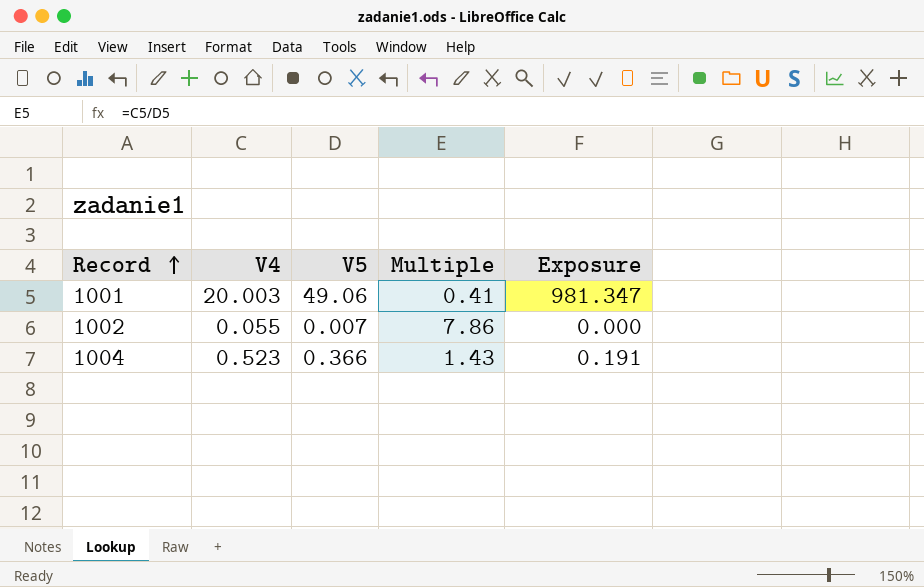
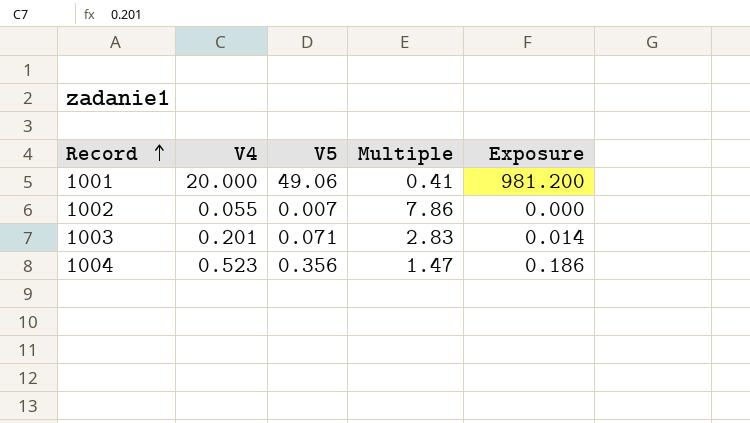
1001 | V4: 20.003 -> 20.000
1001 | Exposure: 981.347 -> 981.200
row 1003: none -> 0.201 | 0.071 | 2.83 | 0.014
1004 | V5: 0.366 -> 0.356
1004 | Multiple: 1.43 -> 1.47
1004 | Exposure: 0.191 -> 0.186

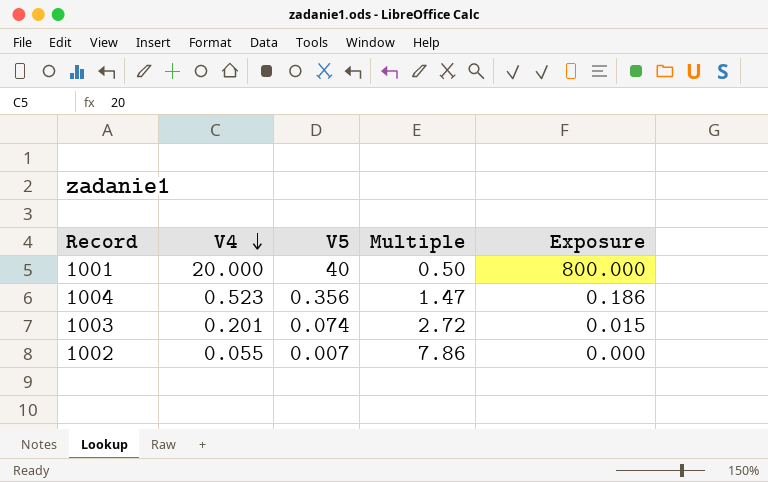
row order: Record ascending -> V4 descending
1001 | V5: 49.06 -> 40
1001 | Multiple: 0.41 -> 0.50
1001 | Exposure: 981.200 -> 800.000
1003 | V5: 0.071 -> 0.074
1003 | Multiple: 2.83 -> 2.72
1003 | Exposure: 0.014 -> 0.015

